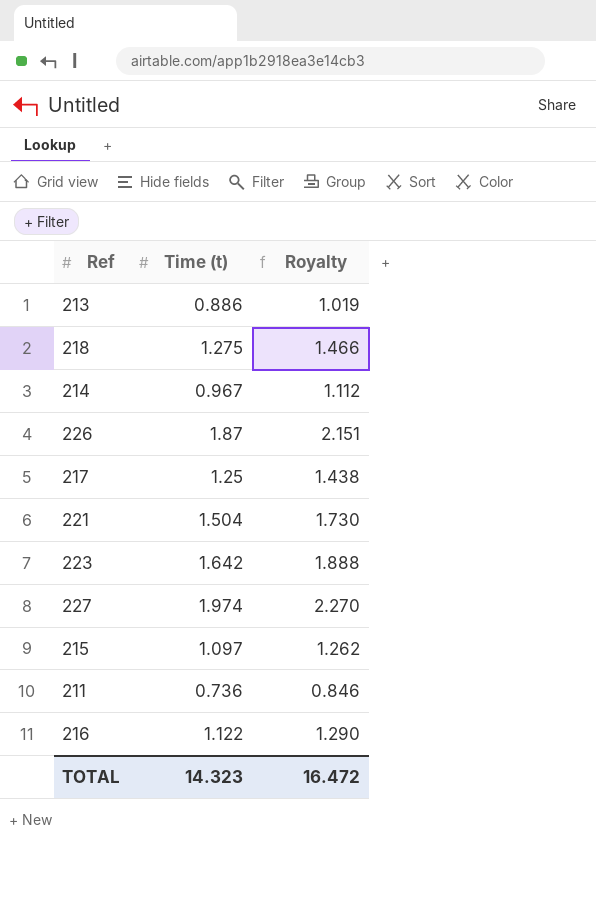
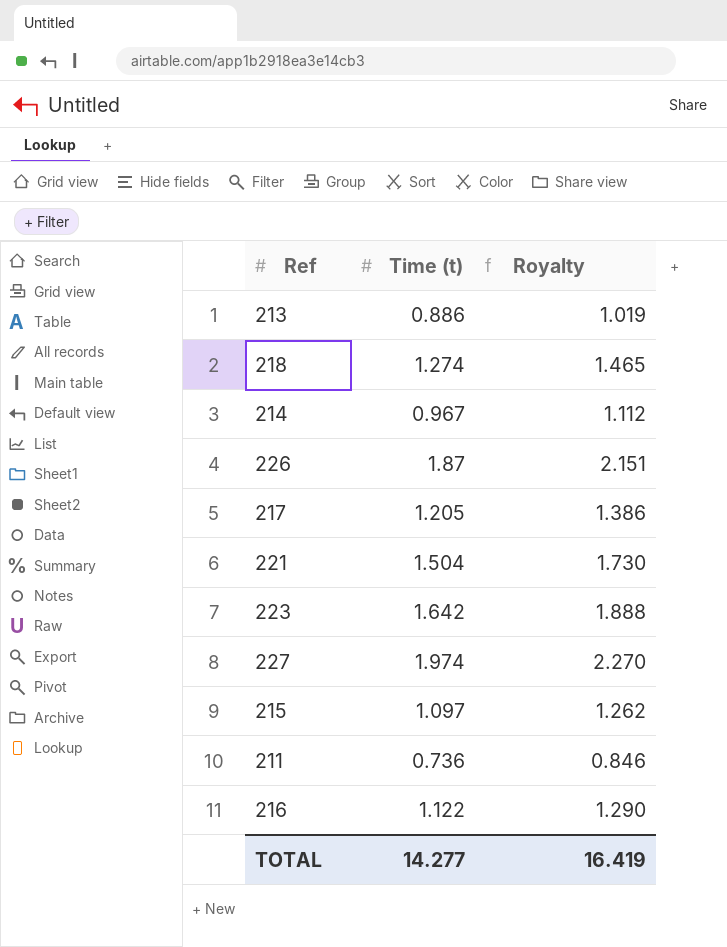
218 | Time (t): 1.275 -> 1.274
218 | Royalty: 1.466 -> 1.465
217 | Time (t): 1.25 -> 1.205
217 | Royalty: 1.438 -> 1.386
TOTAL | Time (t): 14.323 -> 14.277
TOTAL | Royalty: 16.472 -> 16.419

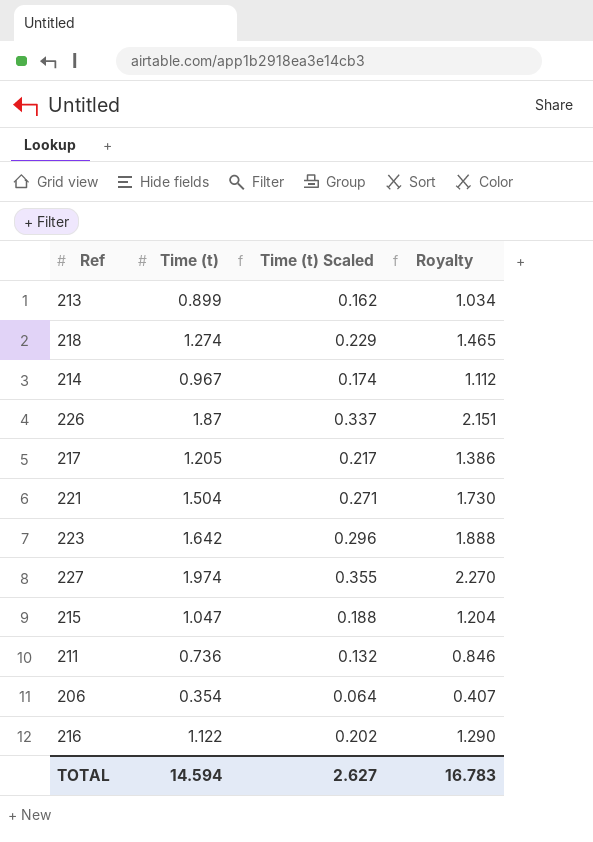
column Time (t) Scaled | formula: none -> [Time (t)] * 0.18
213 | Time (t): 0.886 -> 0.899
213 | Royalty: 1.019 -> 1.034
215 | Time (t): 1.097 -> 1.047
215 | Royalty: 1.262 -> 1.204
row 206: none -> 0.354 | 0.064 | 0.407
TOTAL | Time (t): 14.277 -> 14.594
TOTAL | Royalty: 16.419 -> 16.783

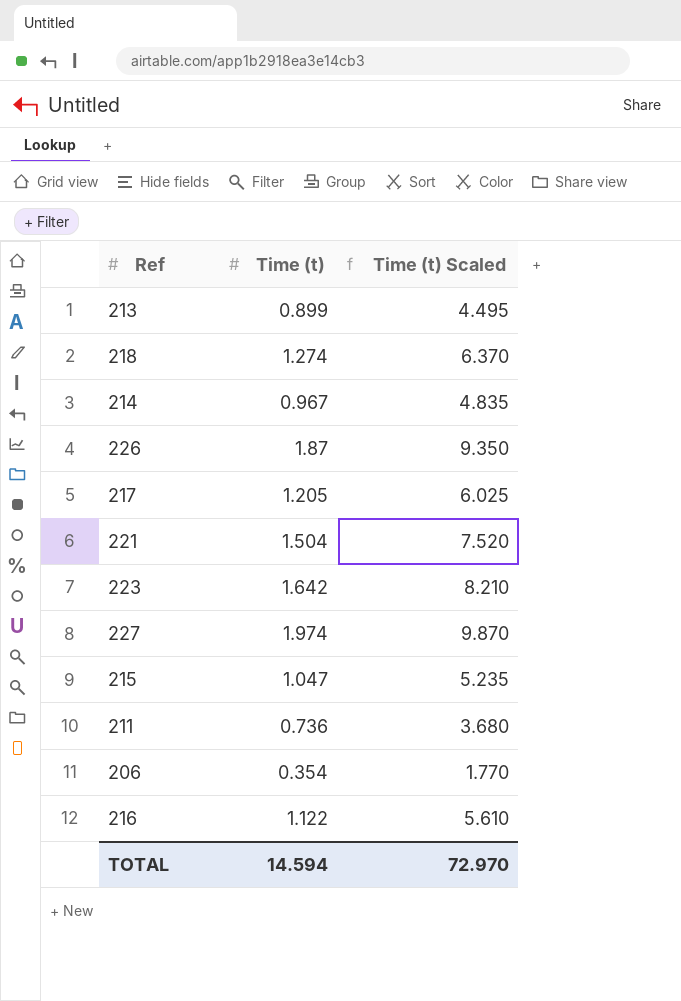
column Royalty | formula: [Time (t)] * 1.15 -> none
column Time (t) Scaled | formula: [Time (t)] * 0.18 -> [Time (t)] * 5
TOTAL | Time (t) Scaled: 2.627 -> 72.970

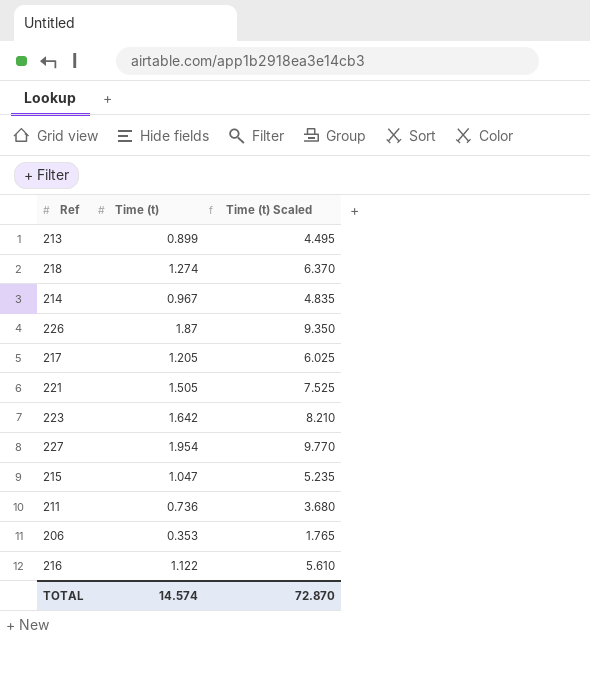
221 | Time (t): 1.504 -> 1.505
221 | Time (t) Scaled: 7.520 -> 7.525
227 | Time (t): 1.974 -> 1.954
227 | Time (t) Scaled: 9.870 -> 9.770
206 | Time (t): 0.354 -> 0.353
206 | Time (t) Scaled: 1.770 -> 1.765
TOTAL | Time (t): 14.594 -> 14.574
TOTAL | Time (t) Scaled: 72.970 -> 72.870

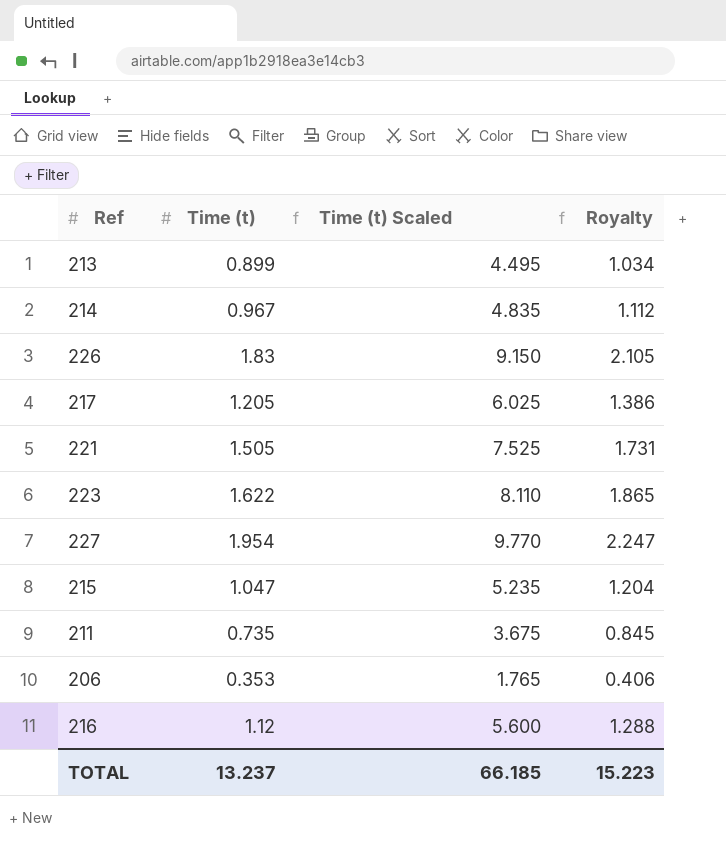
column Royalty | formula: none -> [Time (t)] * 1.15
row 218: 1.274 | 6.370 -> none
226 | Time (t): 1.87 -> 1.83
226 | Time (t) Scaled: 9.350 -> 9.150
223 | Time (t): 1.642 -> 1.622
223 | Time (t) Scaled: 8.210 -> 8.110
211 | Time (t): 0.736 -> 0.735
211 | Time (t) Scaled: 3.680 -> 3.675
216 | Time (t): 1.122 -> 1.12
216 | Time (t) Scaled: 5.610 -> 5.600
TOTAL | Time (t): 14.574 -> 13.237
TOTAL | Time (t) Scaled: 72.870 -> 66.185

